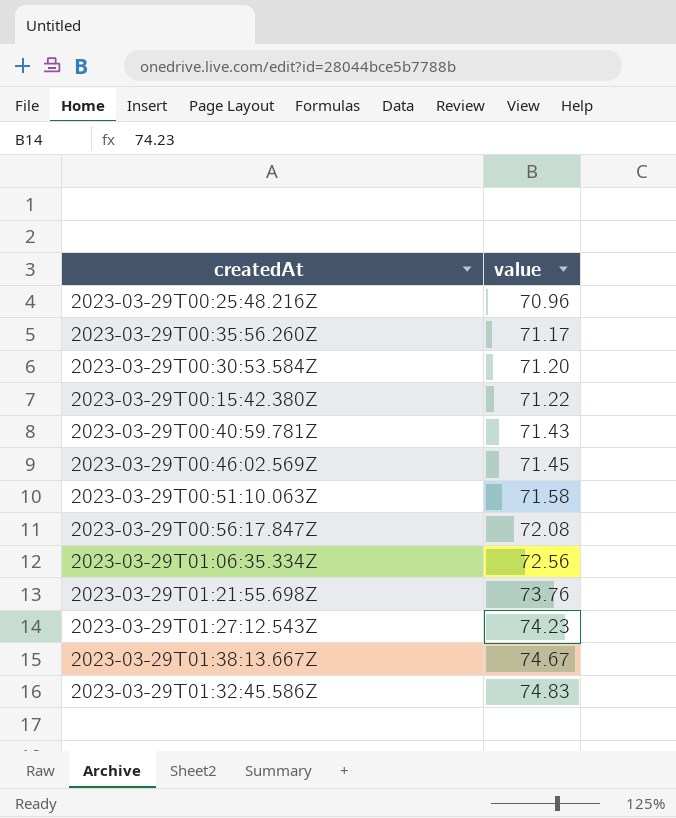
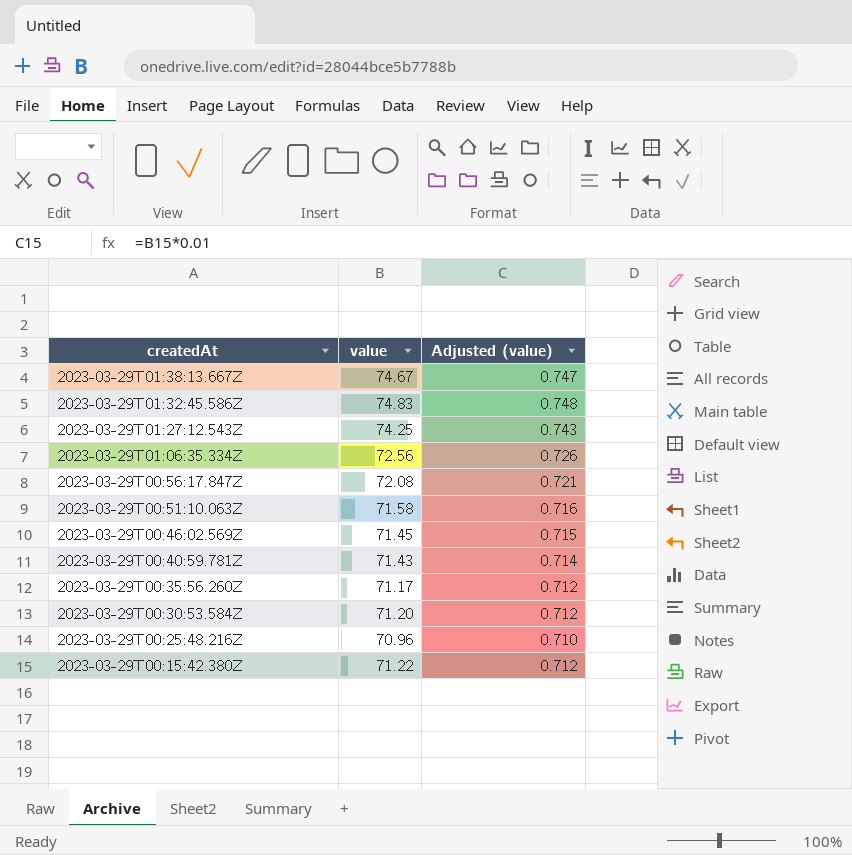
row order: value ascending -> createdAt descending
column Adjusted (value) | formula: none -> [value] * 0.01
row 2023-03-29T01:21:55.698Z: 73.76 -> none
2023-03-29T01:27:12.543Z | value: 74.23 -> 74.25

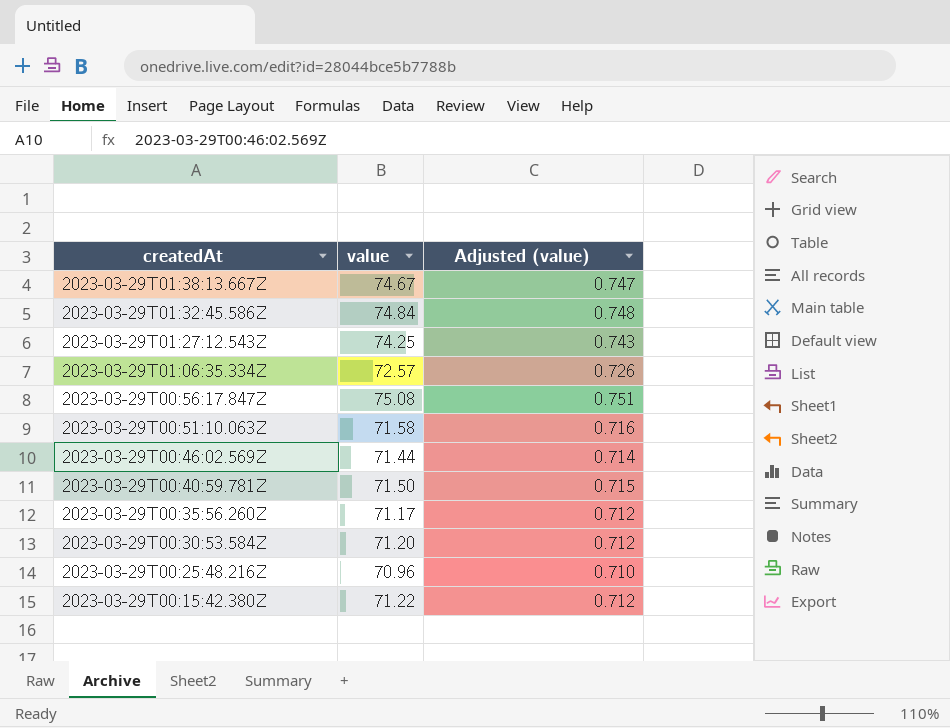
2023-03-29T01:32:45.586Z | value: 74.83 -> 74.84
2023-03-29T01:06:35.334Z | value: 72.56 -> 72.57
2023-03-29T00:56:17.847Z | value: 72.08 -> 75.08
2023-03-29T00:56:17.847Z | Adjusted (value): 0.721 -> 0.751
2023-03-29T00:46:02.569Z | value: 71.45 -> 71.44
2023-03-29T00:46:02.569Z | Adjusted (value): 0.715 -> 0.714
2023-03-29T00:40:59.781Z | value: 71.43 -> 71.50
2023-03-29T00:40:59.781Z | Adjusted (value): 0.714 -> 0.715

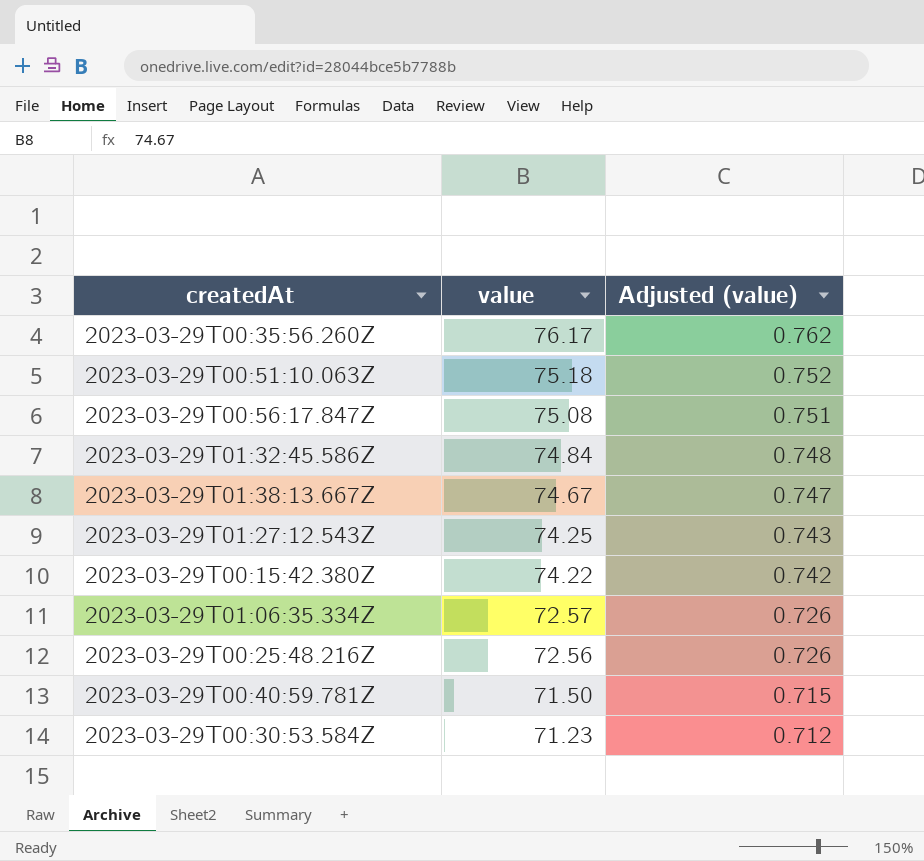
row order: createdAt descending -> value descending
row 2023-03-29T00:46:02.569Z: 71.44 | 0.714 -> none
2023-03-29T00:35:56.260Z | value: 71.17 -> 76.17
2023-03-29T00:35:56.260Z | Adjusted (value): 0.712 -> 0.762
2023-03-29T00:51:10.063Z | value: 71.58 -> 75.18
2023-03-29T00:51:10.063Z | Adjusted (value): 0.716 -> 0.752
2023-03-29T00:15:42.380Z | value: 71.22 -> 74.22
2023-03-29T00:15:42.380Z | Adjusted (value): 0.712 -> 0.742
2023-03-29T00:25:48.216Z | value: 70.96 -> 72.56
2023-03-29T00:25:48.216Z | Adjusted (value): 0.710 -> 0.726
2023-03-29T00:30:53.584Z | value: 71.20 -> 71.23

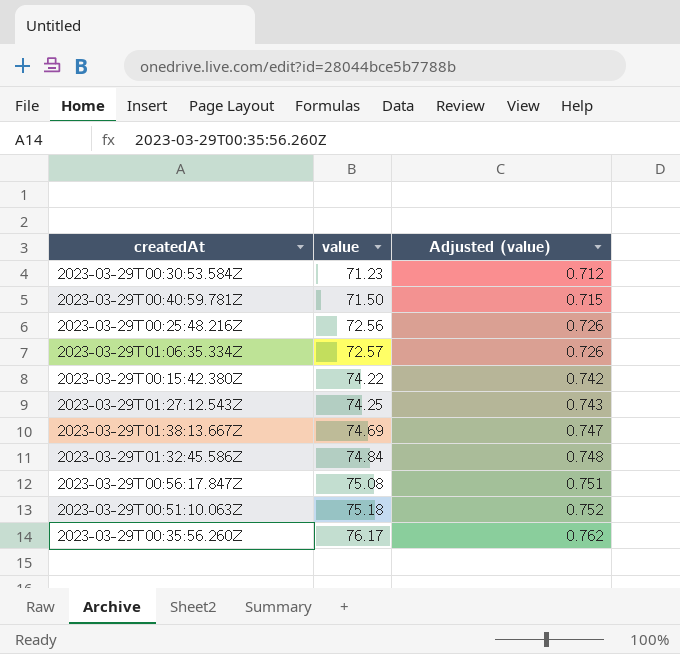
row order: value descending -> value ascending
2023-03-29T01:38:13.667Z | value: 74.67 -> 74.69

